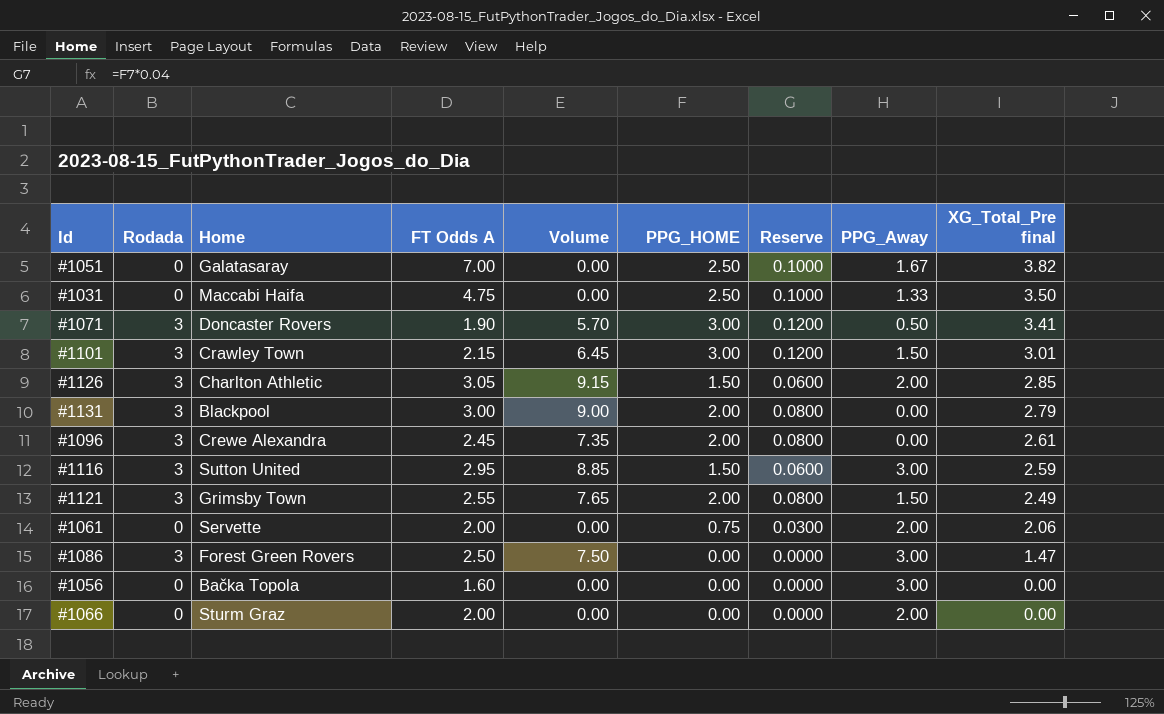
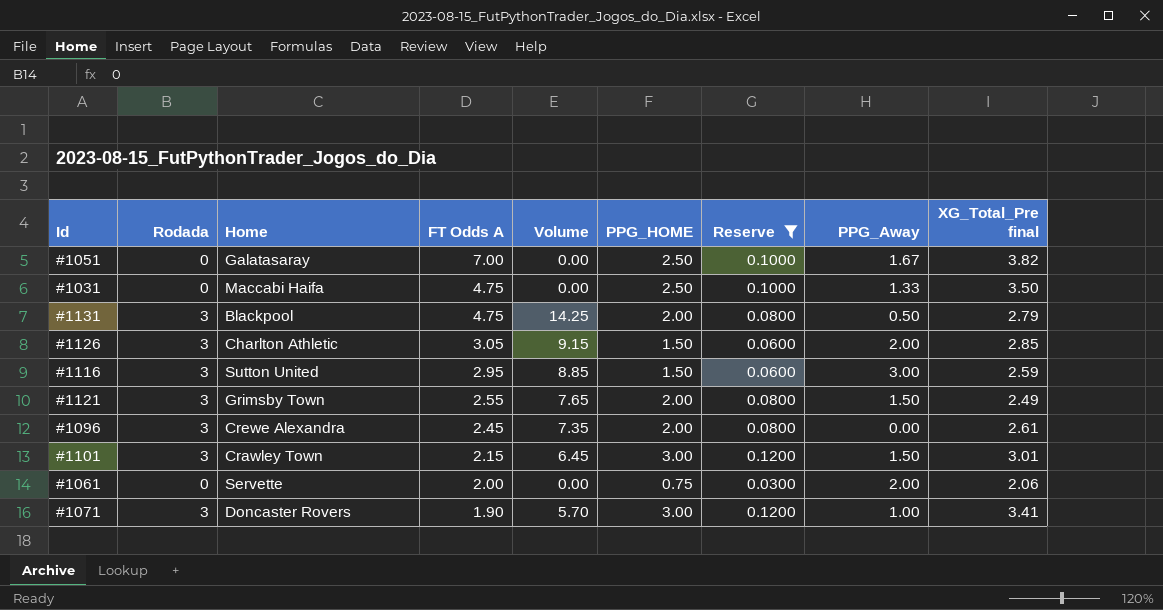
filter: none -> Reserve != 0.0000
row order: XG_Total_Pre final descending -> FT Odds A descending
#1131 | FT Odds A: 3.00 -> 4.75
#1131 | Volume: 9.00 -> 14.25
#1131 | PPG_Away: 0.00 -> 0.50
#1071 | PPG_Away: 0.50 -> 1.00

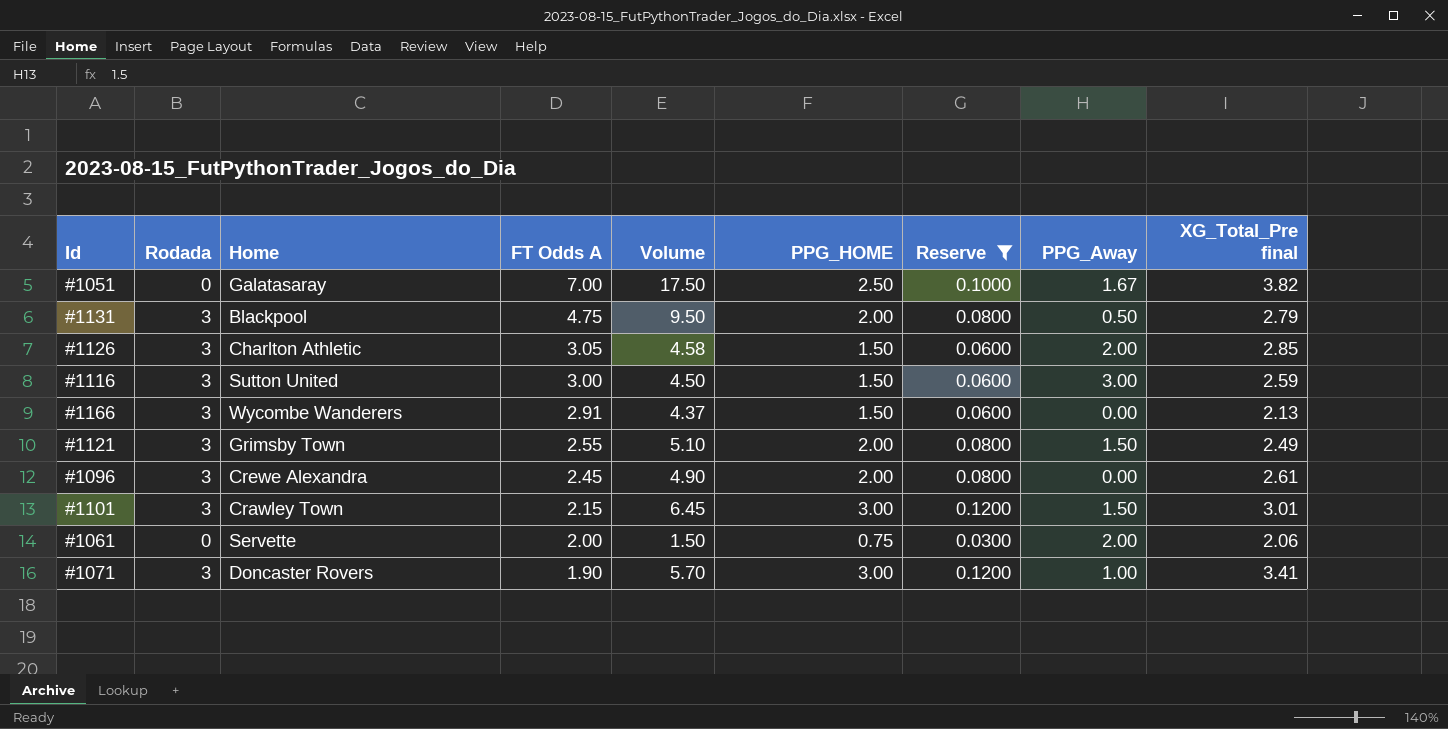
column Volume | formula: [Rodada] * [FT Odds A] -> [FT Odds A] * [PPG_HOME]
row #1031: 0 | Maccabi Haifa | 4.75 | 0.00 | 2.50 | 0.1000 | 1.33 | 3.50 -> none
#1116 | FT Odds A: 2.95 -> 3.00
row #1166: none -> 3 | Wycombe Wanderers | 2.91 | 4.37 | 1.50 | 0.0600 | 0.00 | 2.13

